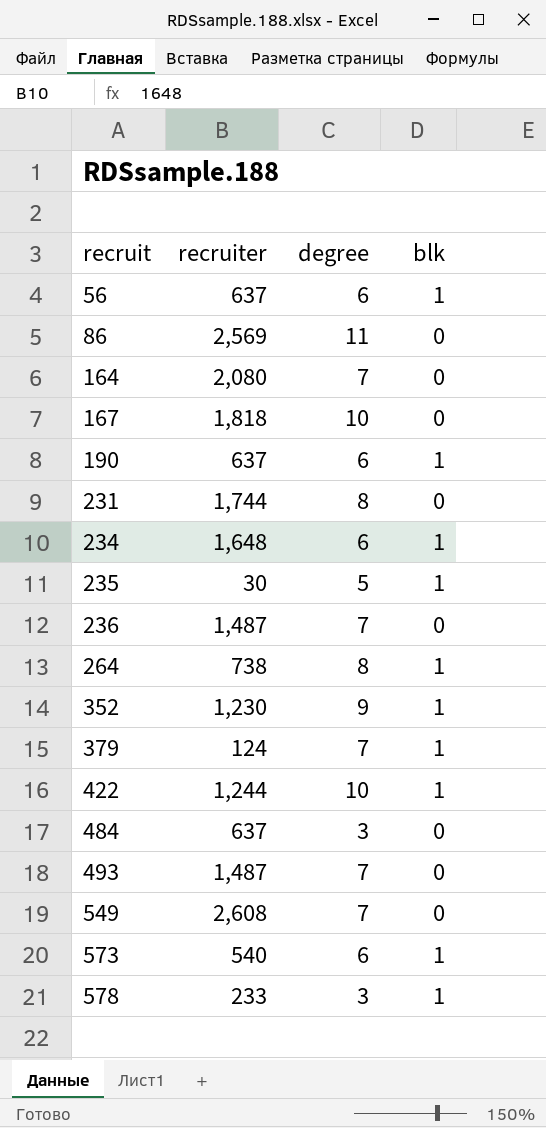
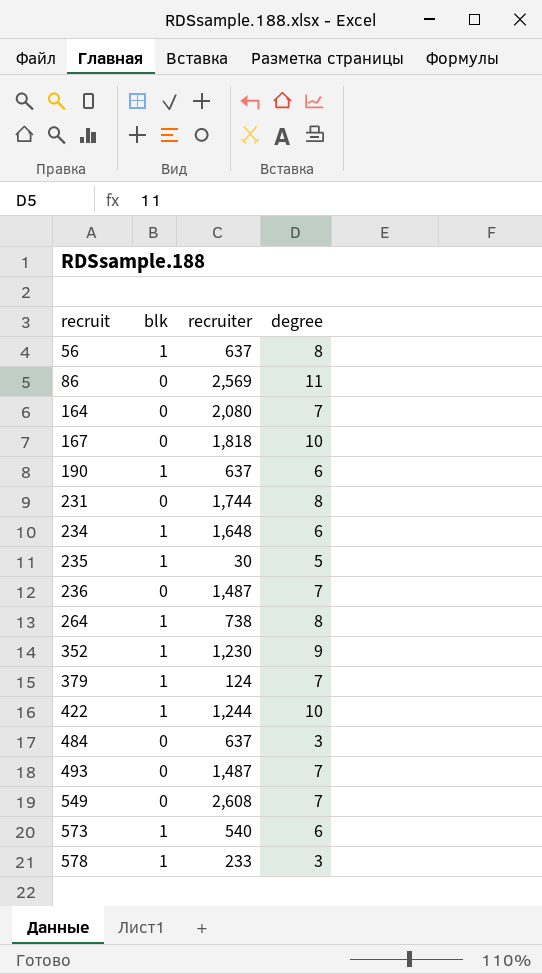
column blk | position: 4 -> 2
56 | degree: 6 -> 8

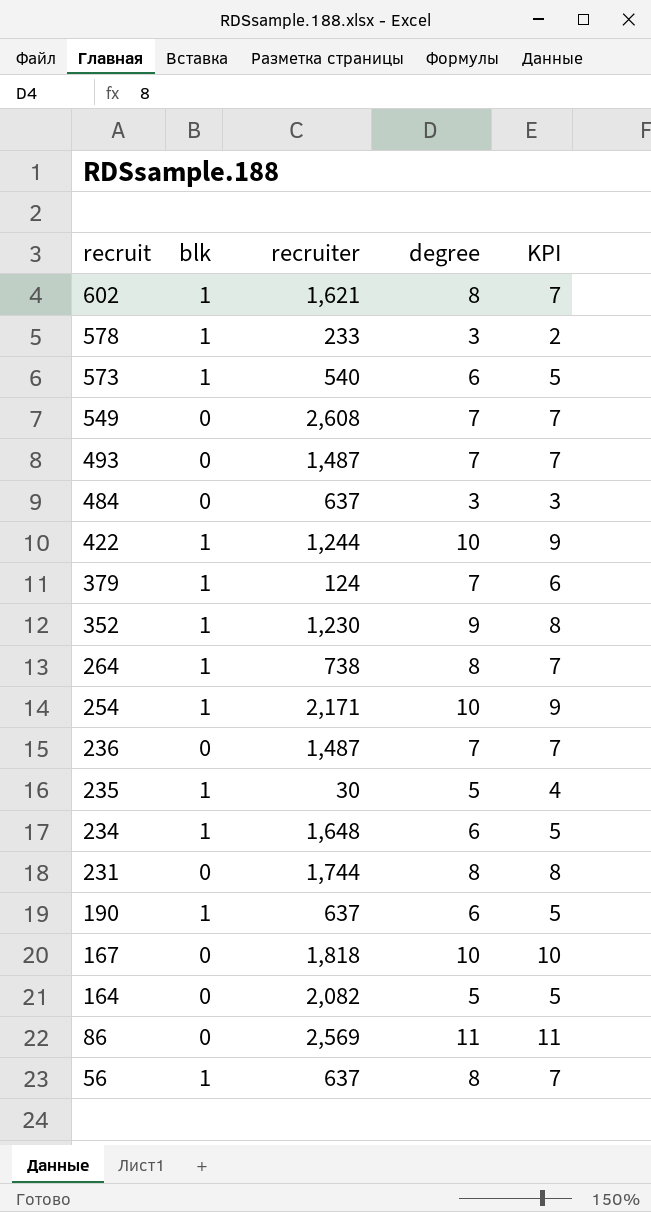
row order: recruit ascending -> recruit descending
column KPI | formula: none -> [degree] - [blk]
row 602: none -> 1 | 1,621 | 8 | 7
row 254: none -> 1 | 2,171 | 10 | 9
164 | recruiter: 2,080 -> 2,082
164 | degree: 7 -> 5

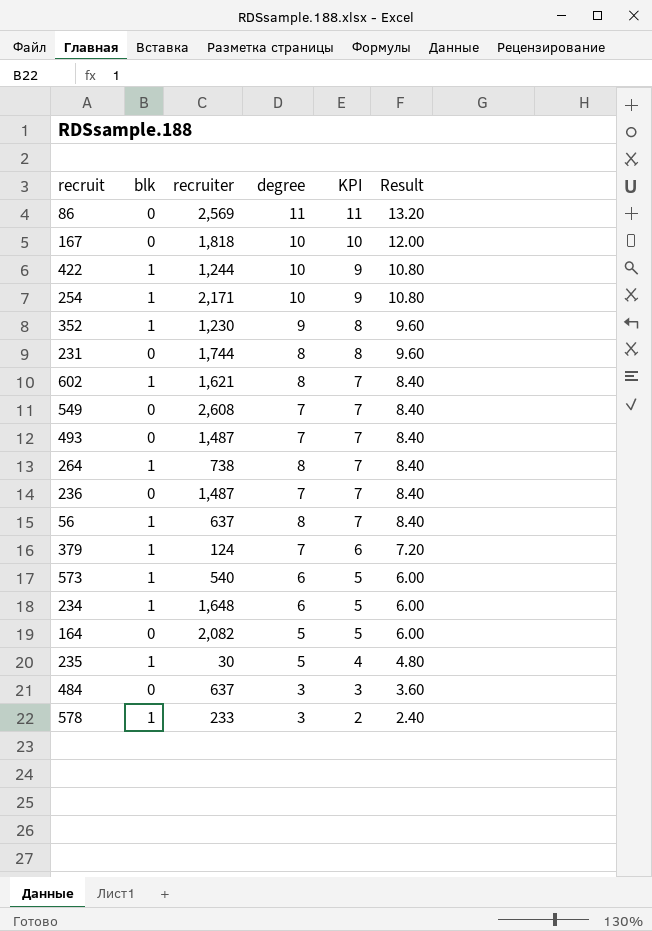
row order: recruit descending -> KPI descending
column Result | formula: none -> [KPI] * 1.2
row 190: 1 | 637 | 6 | 5 -> none

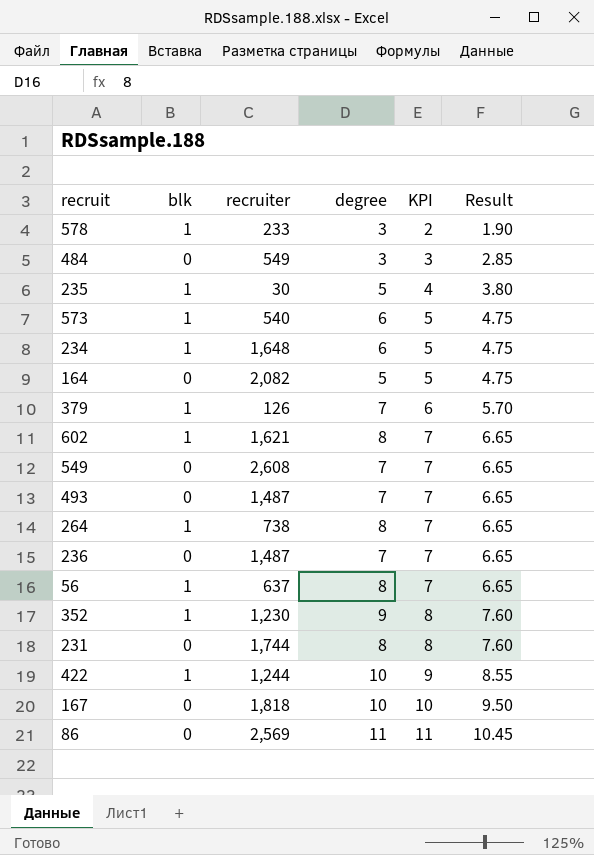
row order: KPI descending -> KPI ascending
column Result | formula: [KPI] * 1.2 -> [KPI] * 0.95
row 254: 1 | 2,171 | 10 | 9 | 10.80 -> none
484 | recruiter: 637 -> 549
379 | recruiter: 124 -> 126

